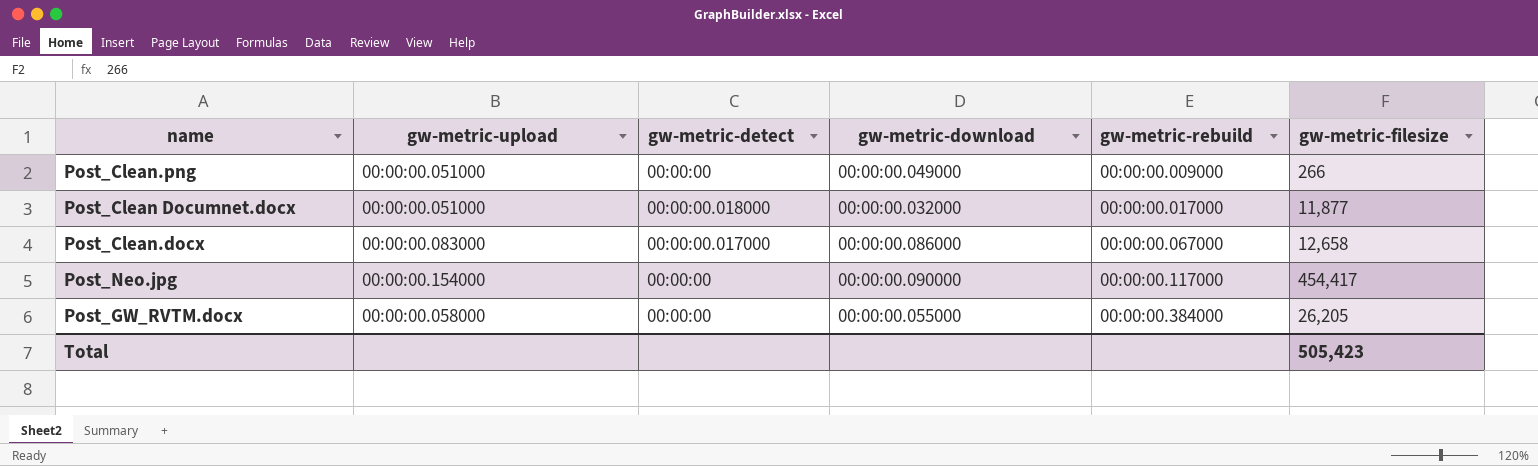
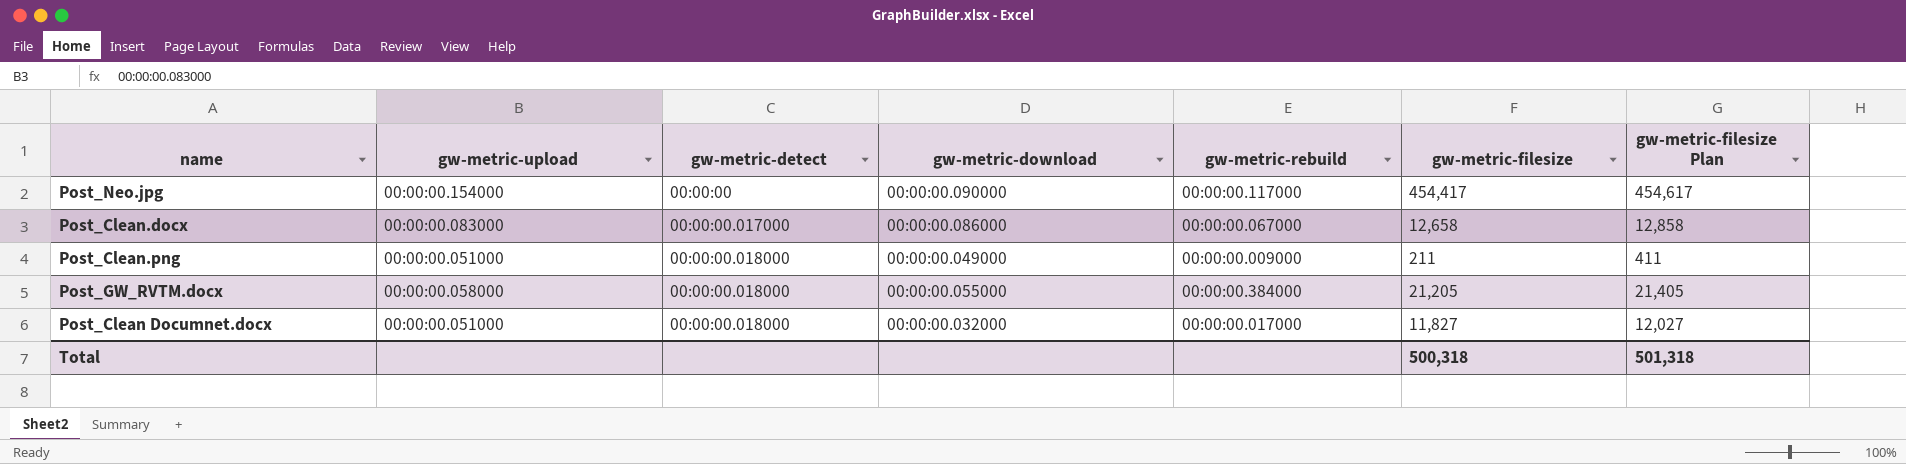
row order: gw-metric-rebuild ascending -> gw-metric-detect ascending
column gw-metric-filesize Plan | formula: none -> [gw-metric-filesize] + 200
Post_Clean.png | gw-metric-detect: 00:00:00 -> 00:00:00.018000
Post_Clean.png | gw-metric-filesize: 266 -> 211
Post_GW_RVTM.docx | gw-metric-detect: 00:00:00 -> 00:00:00.018000
Post_GW_RVTM.docx | gw-metric-filesize: 26,205 -> 21,205
Post_Clean Documnet.docx | gw-metric-filesize: 11,877 -> 11,827
Total | gw-metric-filesize: 505,423 -> 500,318

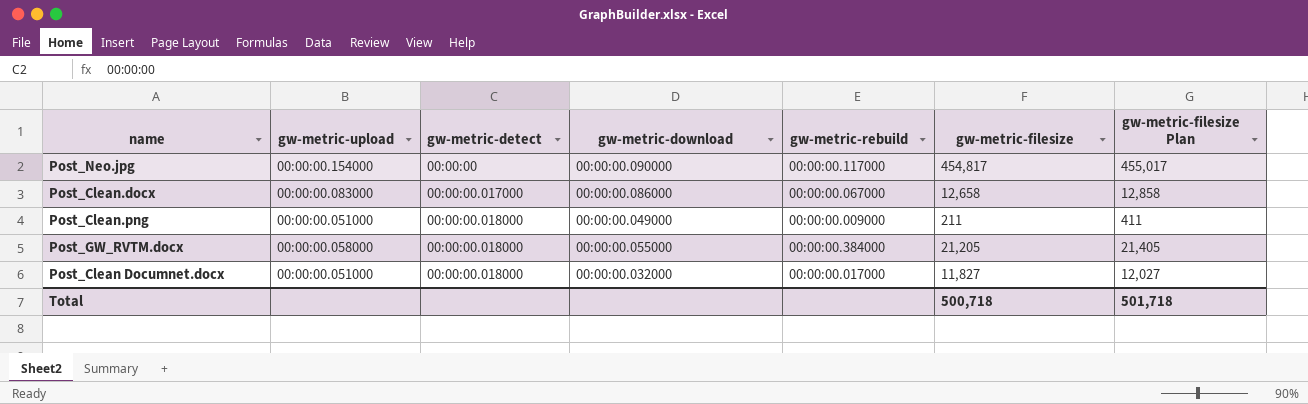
Post_Neo.jpg | gw-metric-filesize: 454,417 -> 454,817
Post_Neo.jpg | gw-metric-filesize Plan: 454,617 -> 455,017
Total | gw-metric-filesize: 500,318 -> 500,718
Total | gw-metric-filesize Plan: 501,318 -> 501,718

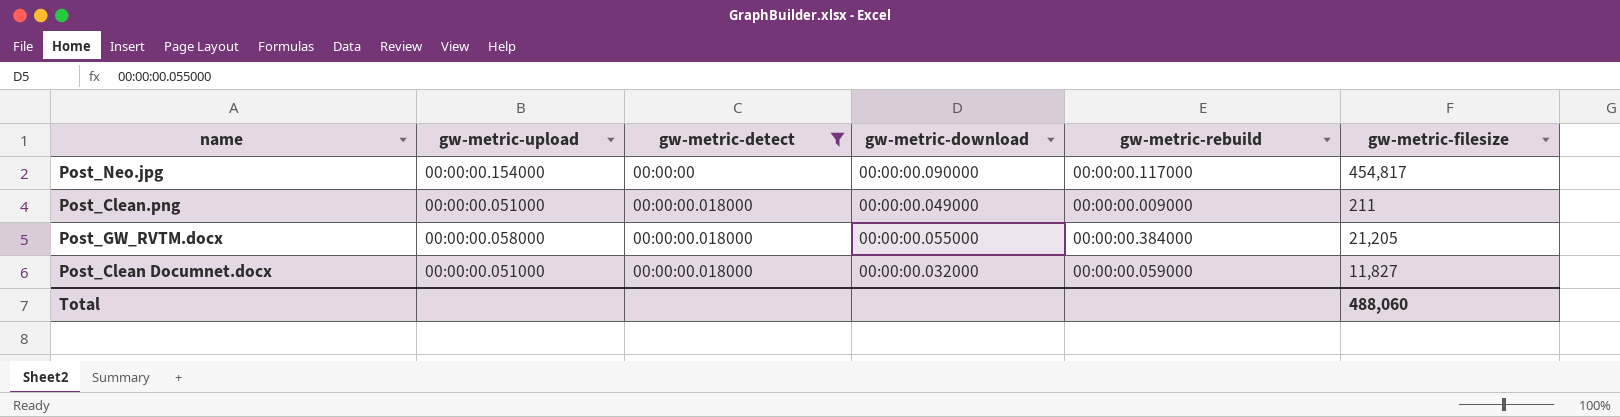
filter: none -> gw-metric-detect != 00:00:00.017000
column gw-metric-filesize Plan | formula: [gw-metric-filesize] + 200 -> none
Post_Clean Documnet.docx | gw-metric-rebuild: 00:00:00.017000 -> 00:00:00.059000
Total | gw-metric-filesize: 500,718 -> 488,060

